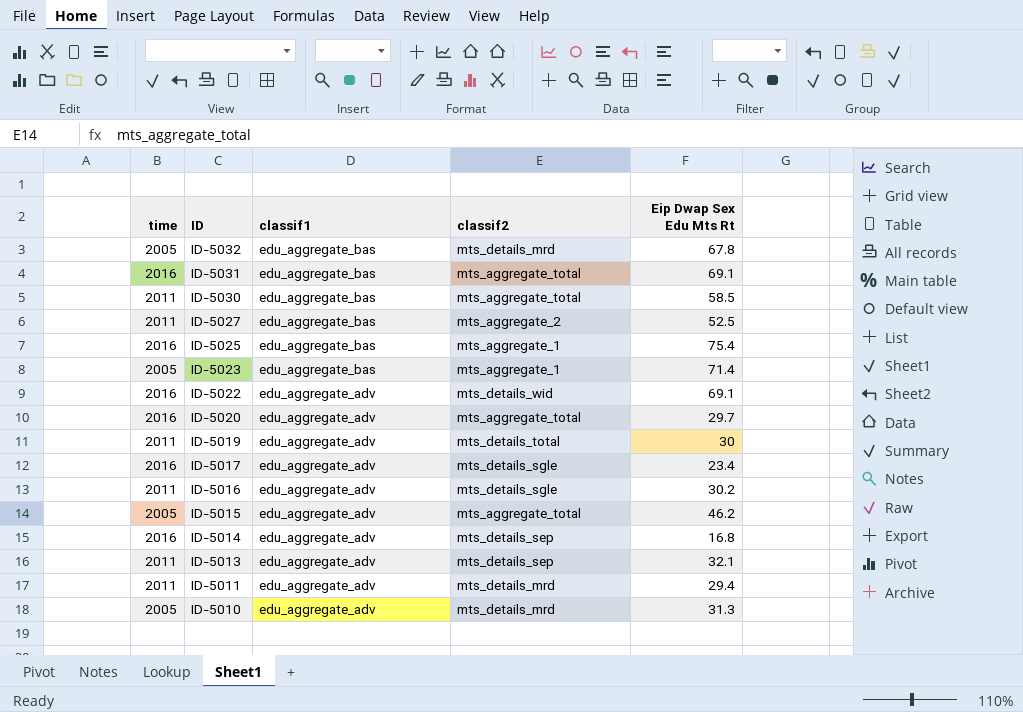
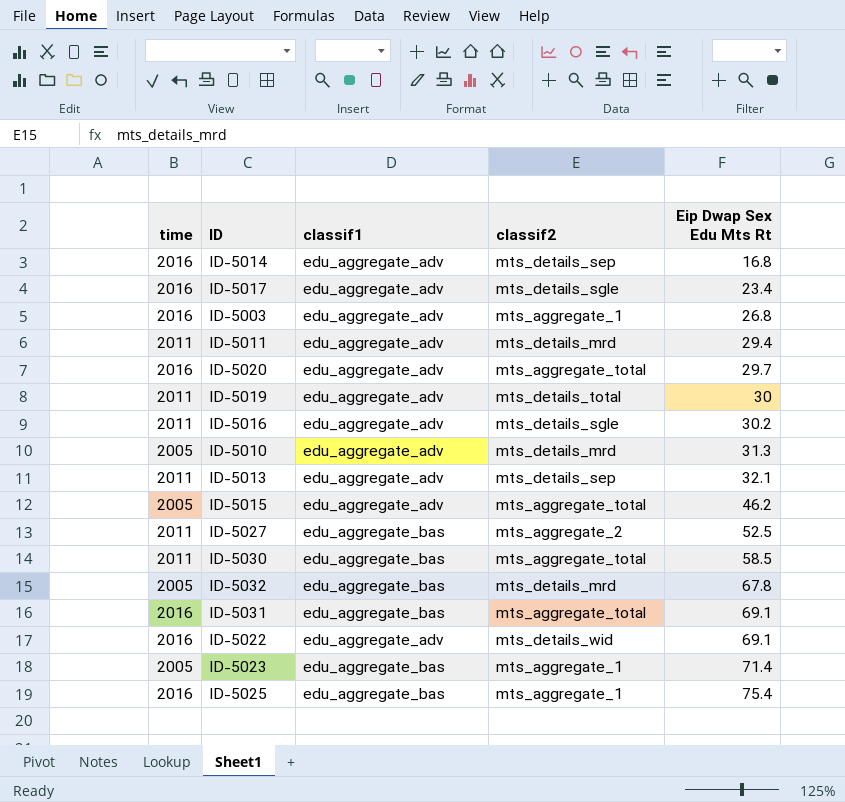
row order: ID descending -> Eip Dwap Sex Edu Mts Rt ascending
row ID-5003: none -> 2016 | edu_aggregate_adv | mts_aggregate_1 | 26.8

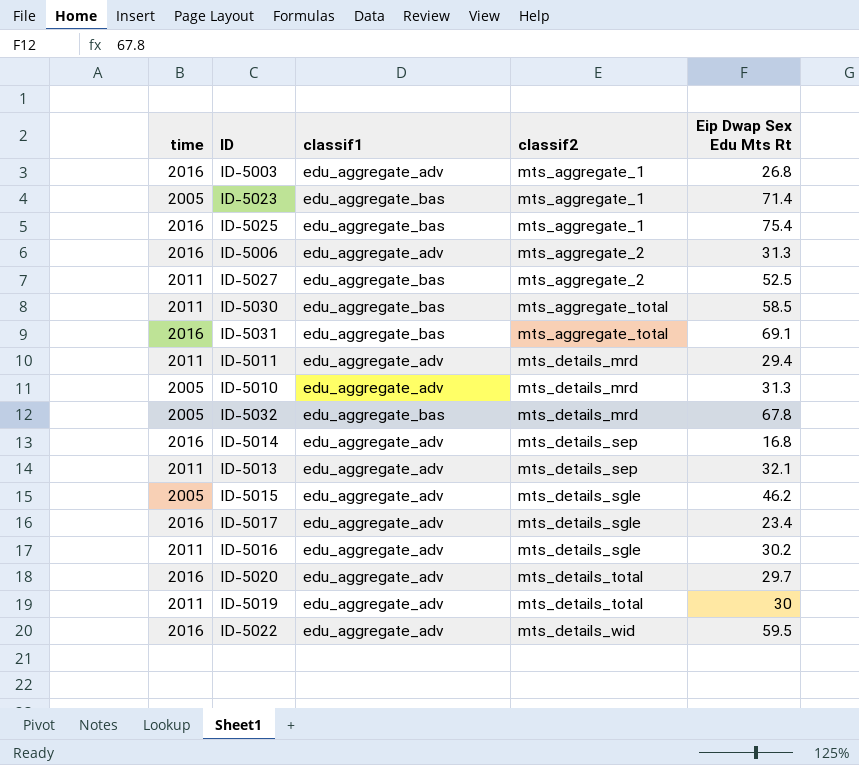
row order: Eip Dwap Sex Edu Mts Rt ascending -> classif2 ascending
row ID-5006: none -> 2016 | edu_aggregate_adv | mts_aggregate_2 | 31.3
ID-5015 | classif2: mts_aggregate_total -> mts_details_sgle
ID-5020 | classif2: mts_aggregate_total -> mts_details_total
ID-5022 | Eip Dwap Sex Edu Mts Rt: 69.1 -> 59.5

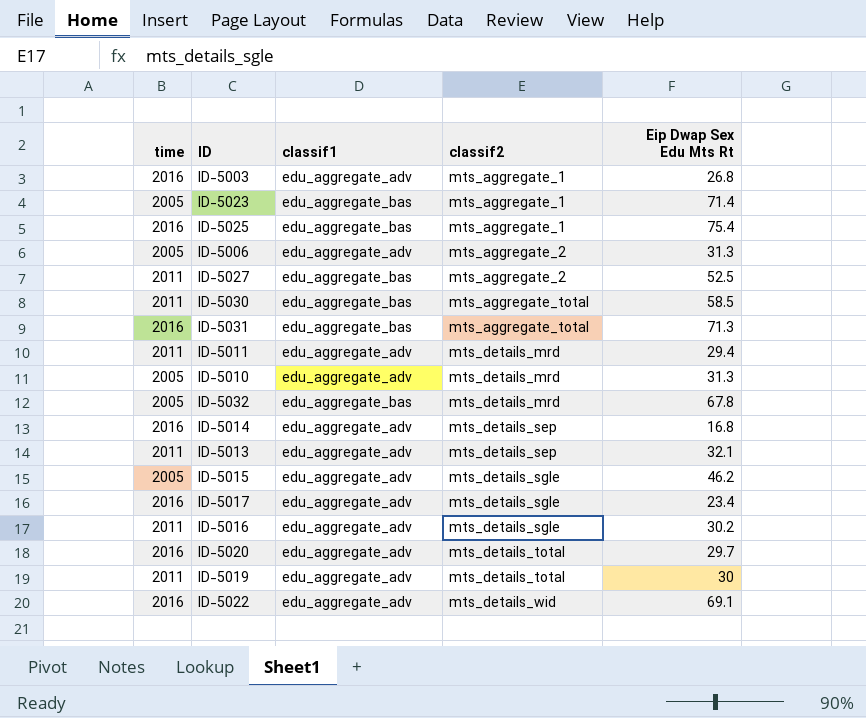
ID-5006 | time: 2016 -> 2005
ID-5031 | Eip Dwap Sex Edu Mts Rt: 69.1 -> 71.3
ID-5022 | Eip Dwap Sex Edu Mts Rt: 59.5 -> 69.1

